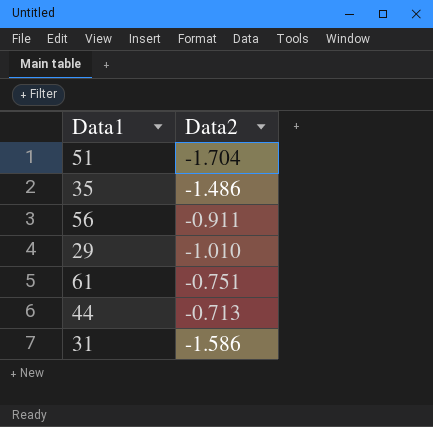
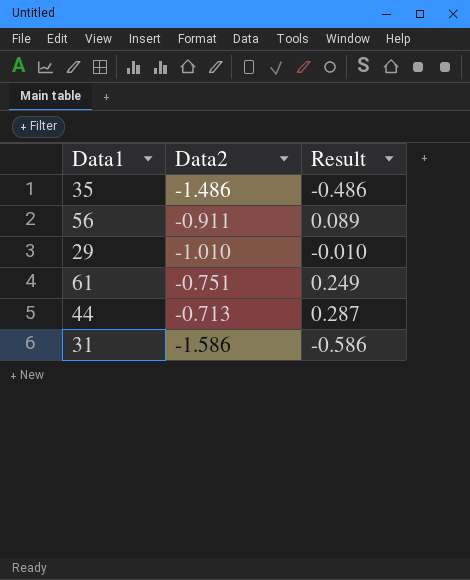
column Result | formula: none -> [Data2] + 1
row 51: -1.704 -> none

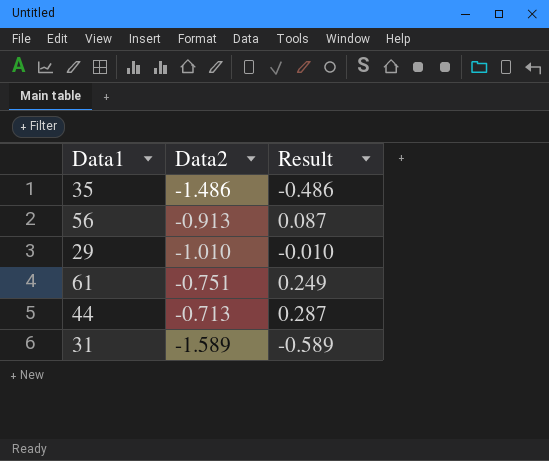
56 | Data2: -0.911 -> -0.913
56 | Result: 0.089 -> 0.087
31 | Data2: -1.586 -> -1.589
31 | Result: -0.586 -> -0.589

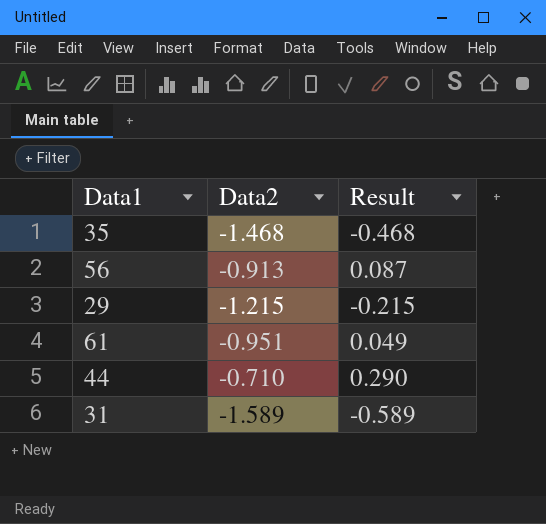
35 | Data2: -1.486 -> -1.468
35 | Result: -0.486 -> -0.468
29 | Data2: -1.010 -> -1.215
29 | Result: -0.010 -> -0.215
61 | Data2: -0.751 -> -0.951
61 | Result: 0.249 -> 0.049
44 | Data2: -0.713 -> -0.710
44 | Result: 0.287 -> 0.290

